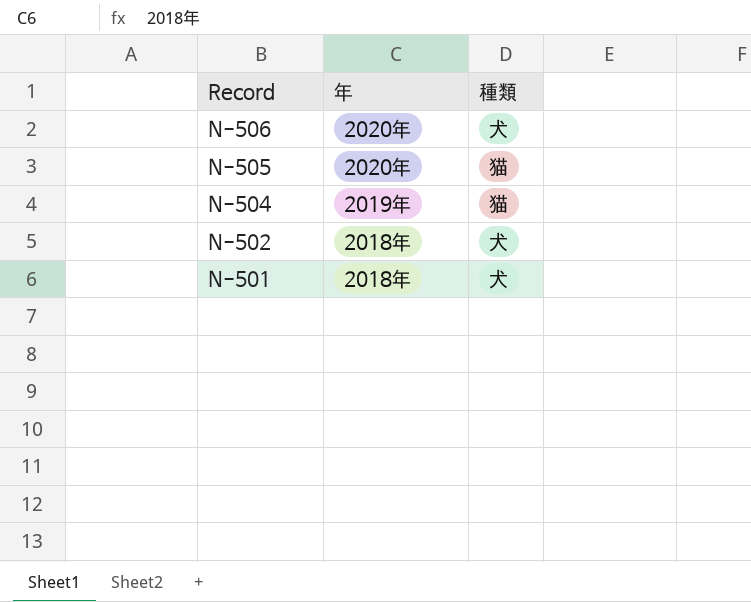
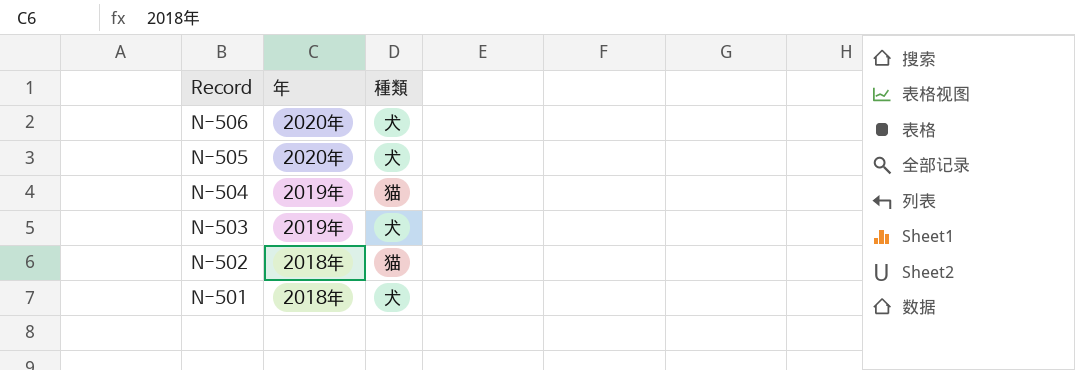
N-505 | 種類: 猫 -> 犬
row N-503: none -> 2019年 | 犬
N-502 | 種類: 犬 -> 猫

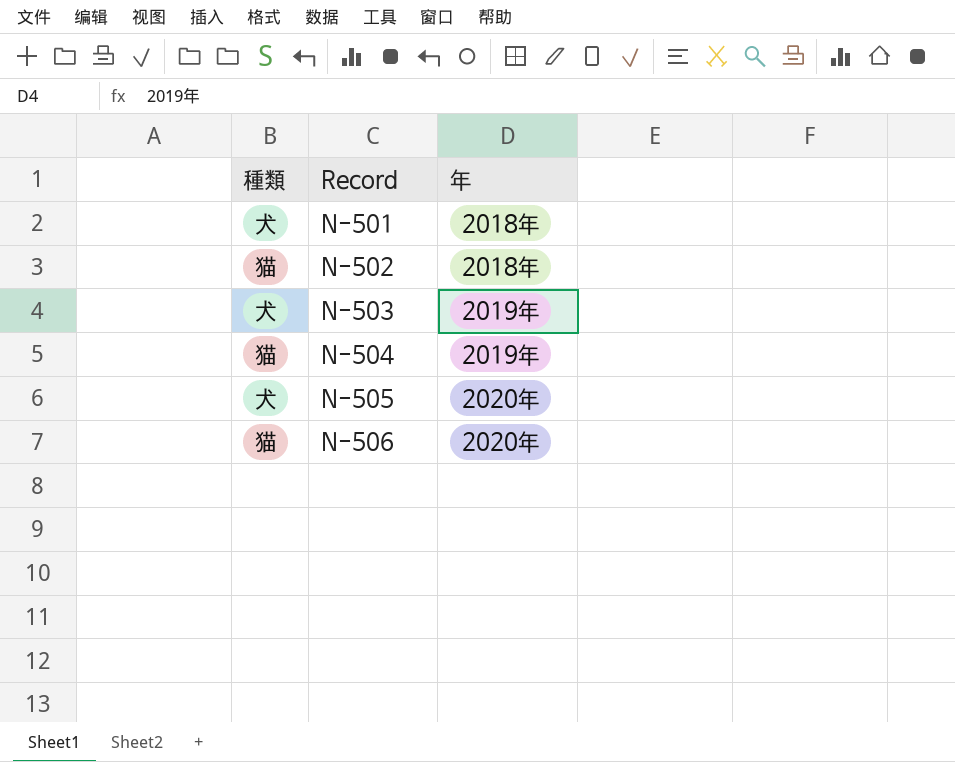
row order: Record descending -> Record ascending
column 種類 | position: 3 -> 1
N-506 | 種類: 犬 -> 猫

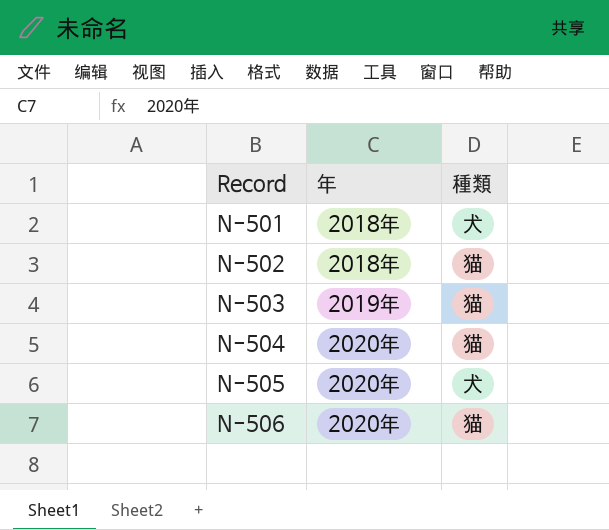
column 種類 | position: 1 -> 3
N-503 | 種類: 犬 -> 猫
N-504 | 年: 2019年 -> 2020年

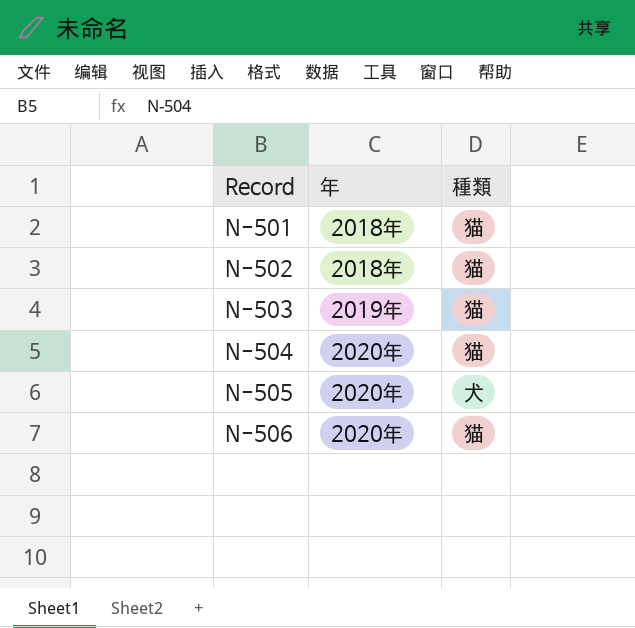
N-501 | 種類: 犬 -> 猫

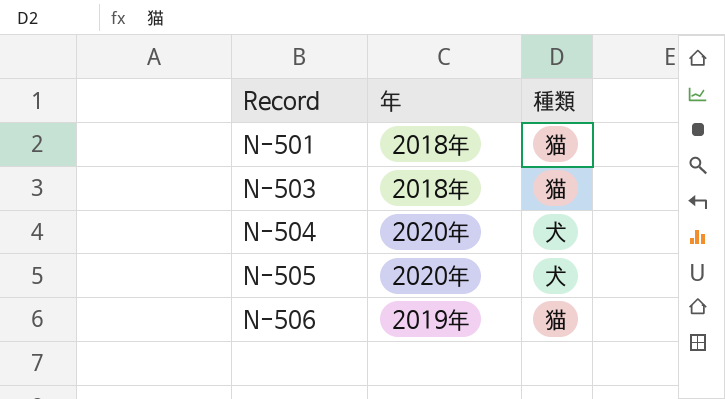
row N-502: 2018年 | 猫 -> none
N-503 | 年: 2019年 -> 2018年
N-504 | 種類: 猫 -> 犬
N-506 | 年: 2020年 -> 2019年

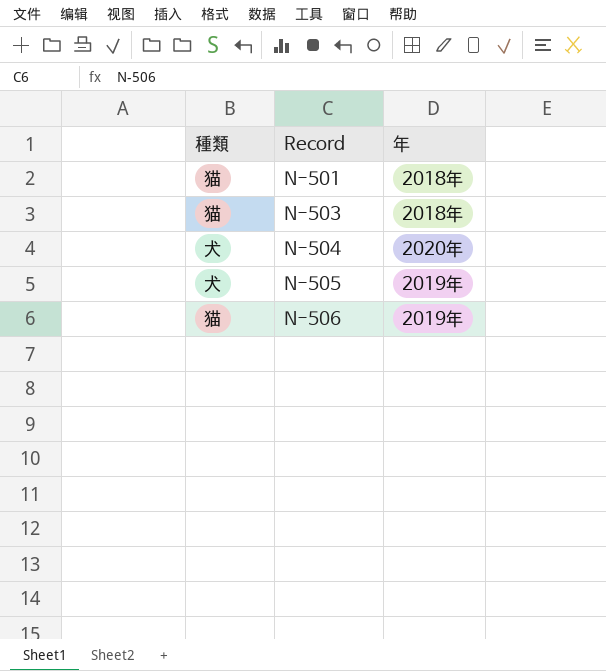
column 種類 | position: 3 -> 1
N-505 | 年: 2020年 -> 2019年

